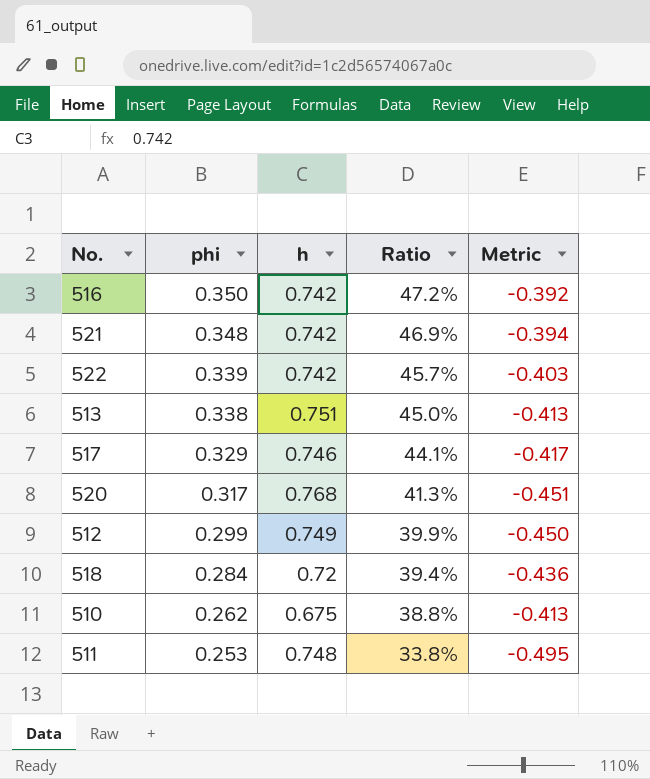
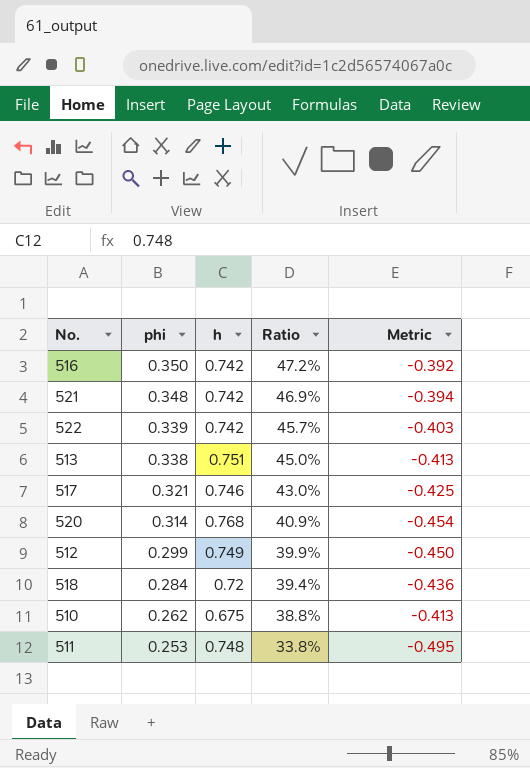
517 | phi: 0.329 -> 0.321
517 | Ratio: 44.1% -> 43.0%
517 | Metric: -0.417 -> -0.425
520 | phi: 0.317 -> 0.314
520 | Ratio: 41.3% -> 40.9%
520 | Metric: -0.451 -> -0.454

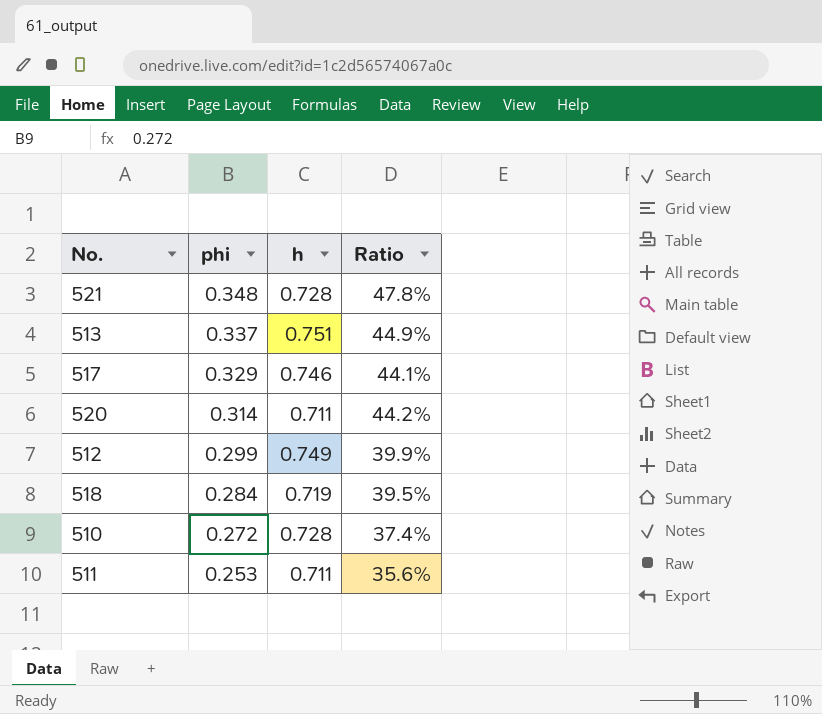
column Metric | formula: [phi] - [h] -> none
row 516: 0.350 | 0.742 | 47.2% | -0.392 -> none
row 522: 0.339 | 0.742 | 45.7% | -0.403 -> none
521 | h: 0.742 -> 0.728
521 | Ratio: 46.9% -> 47.8%
513 | phi: 0.338 -> 0.337
513 | Ratio: 45.0% -> 44.9%
517 | phi: 0.321 -> 0.329
517 | Ratio: 43.0% -> 44.1%
520 | h: 0.768 -> 0.711
520 | Ratio: 40.9% -> 44.2%
518 | h: 0.72 -> 0.719
518 | Ratio: 39.4% -> 39.5%
510 | phi: 0.262 -> 0.272
510 | h: 0.675 -> 0.728
510 | Ratio: 38.8% -> 37.4%
511 | h: 0.748 -> 0.711
511 | Ratio: 33.8% -> 35.6%

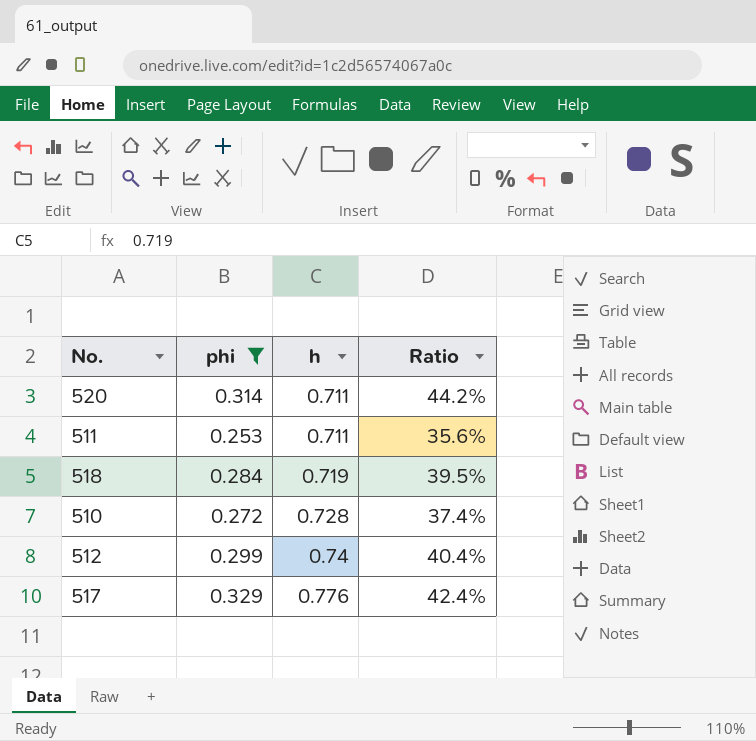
filter: none -> phi <= 0.329
row order: phi descending -> h ascending
512 | h: 0.749 -> 0.74
512 | Ratio: 39.9% -> 40.4%
517 | h: 0.746 -> 0.776
517 | Ratio: 44.1% -> 42.4%

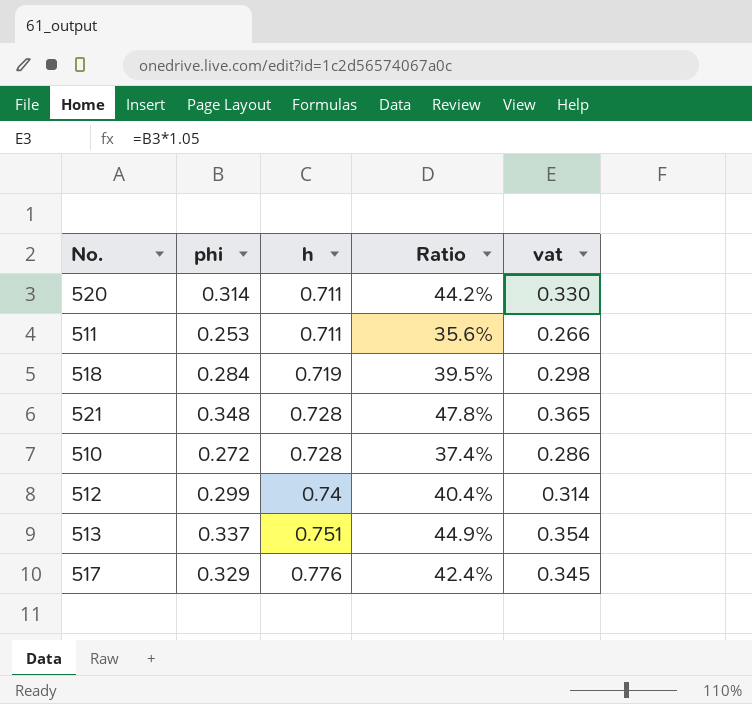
filter: phi <= 0.329 -> none
column vat | formula: none -> [phi] * 1.05

